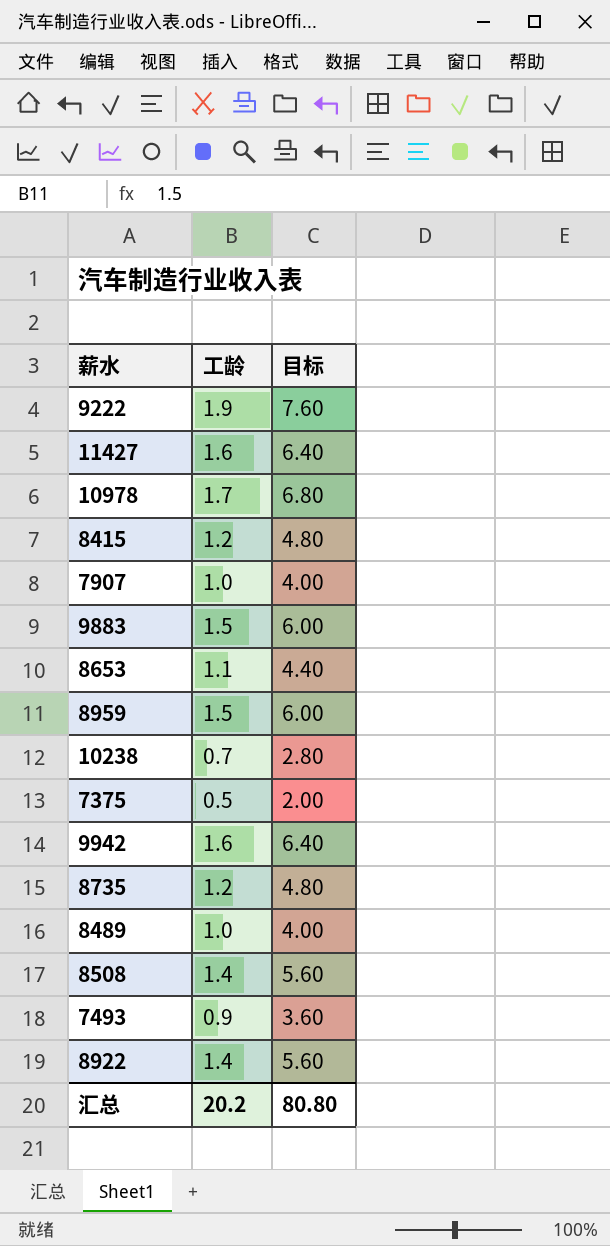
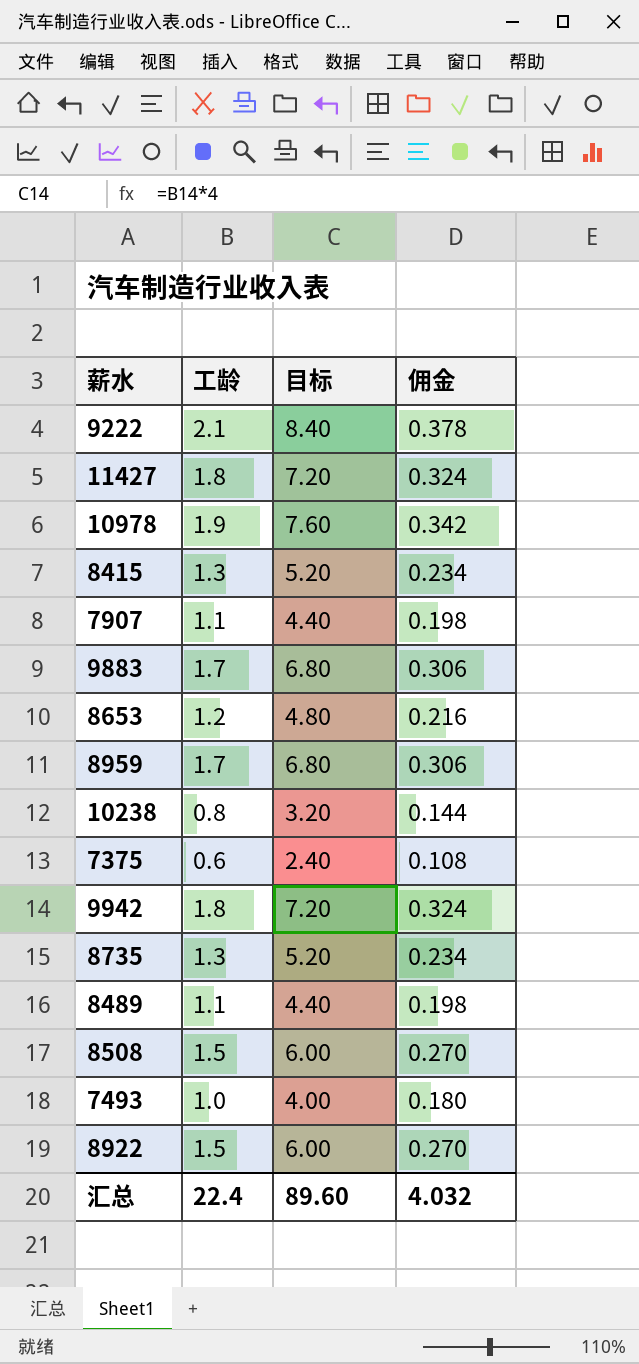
column 佣金 | formula: none -> [工龄] * 0.18
9222 | 工龄: 1.9 -> 2.1
9222 | 目标: 7.60 -> 8.40
11427 | 工龄: 1.6 -> 1.8
11427 | 目标: 6.40 -> 7.20
10978 | 工龄: 1.7 -> 1.9
10978 | 目标: 6.80 -> 7.60
8415 | 工龄: 1.2 -> 1.3
8415 | 目标: 4.80 -> 5.20
7907 | 工龄: 1.0 -> 1.1
7907 | 目标: 4.00 -> 4.40
9883 | 工龄: 1.5 -> 1.7
9883 | 目标: 6.00 -> 6.80
8653 | 工龄: 1.1 -> 1.2
8653 | 目标: 4.40 -> 4.80
8959 | 工龄: 1.5 -> 1.7
8959 | 目标: 6.00 -> 6.80
10238 | 工龄: 0.7 -> 0.8
10238 | 目标: 2.80 -> 3.20
7375 | 工龄: 0.5 -> 0.6
7375 | 目标: 2.00 -> 2.40
9942 | 工龄: 1.6 -> 1.8
9942 | 目标: 6.40 -> 7.20
8735 | 工龄: 1.2 -> 1.3
8735 | 目标: 4.80 -> 5.20
8489 | 工龄: 1.0 -> 1.1
8489 | 目标: 4.00 -> 4.40
8508 | 工龄: 1.4 -> 1.5
8508 | 目标: 5.60 -> 6.00
7493 | 工龄: 0.9 -> 1.0
7493 | 目标: 3.60 -> 4.00
8922 | 工龄: 1.4 -> 1.5
8922 | 目标: 5.60 -> 6.00
汇总 | 工龄: 20.2 -> 22.4
汇总 | 目标: 80.80 -> 89.60

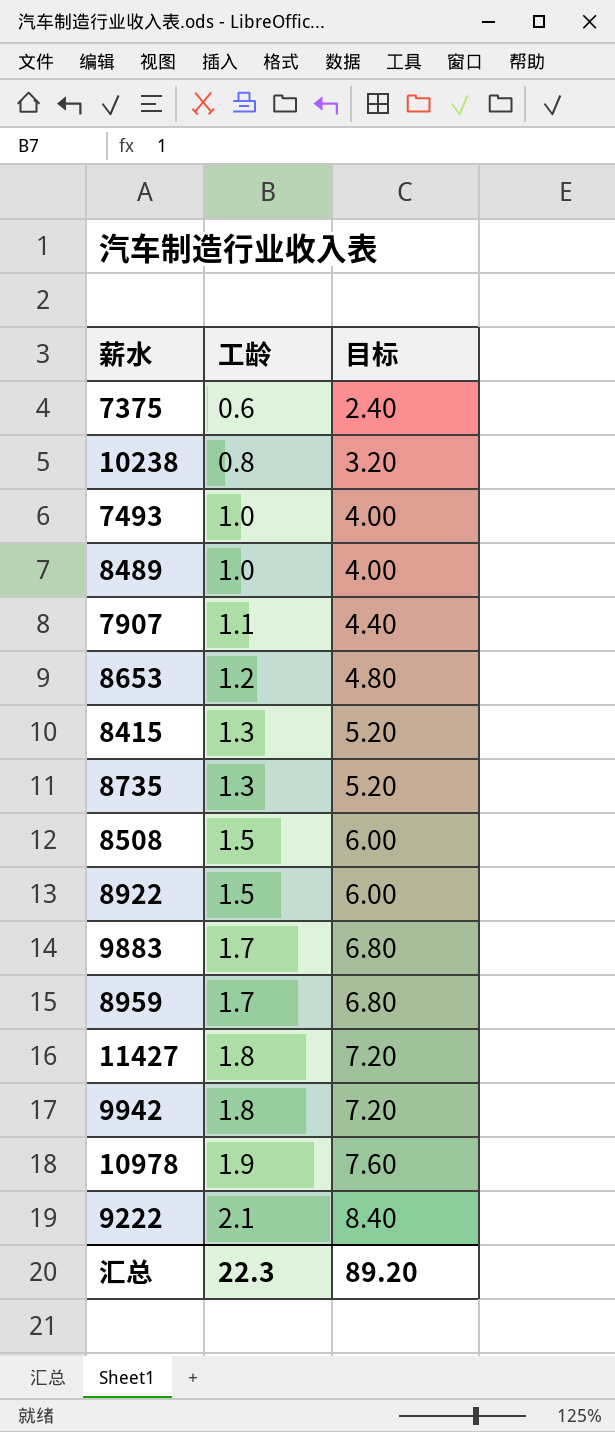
row order: none -> 工龄 ascending
column 佣金 | formula: [工龄] * 0.18 -> none
8489 | 工龄: 1.1 -> 1.0
8489 | 目标: 4.40 -> 4.00
汇总 | 工龄: 22.4 -> 22.3
汇总 | 目标: 89.60 -> 89.20

